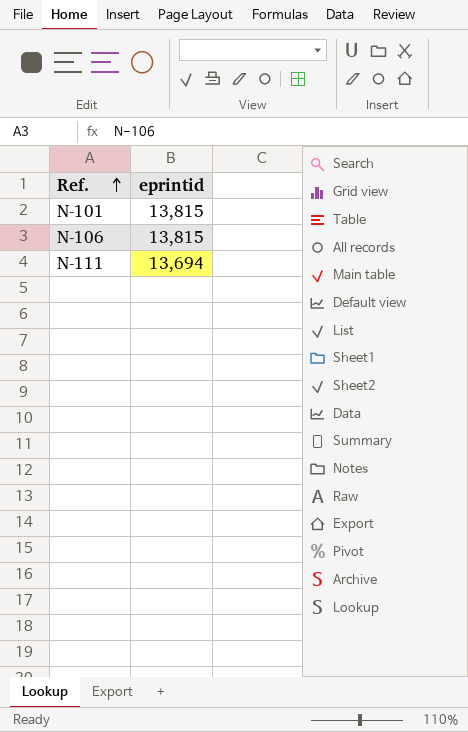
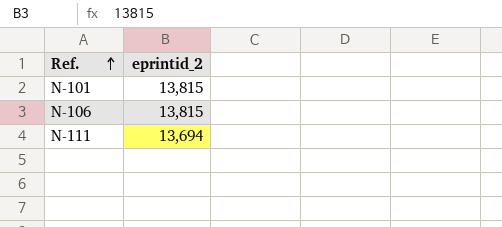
column name: eprintid -> eprintid_2

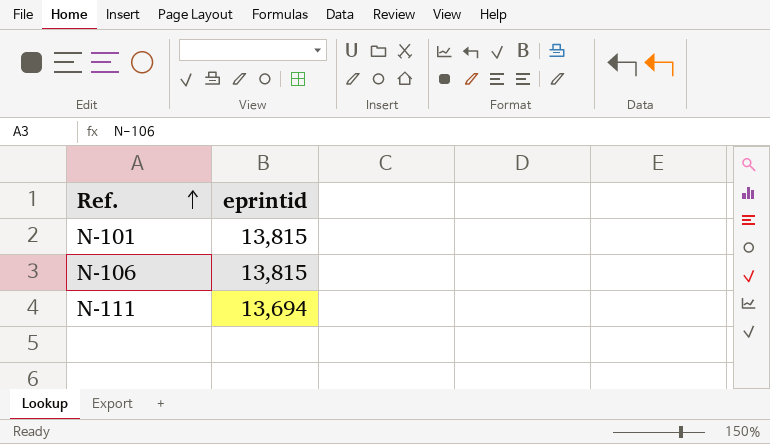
column name: eprintid_2 -> eprintid

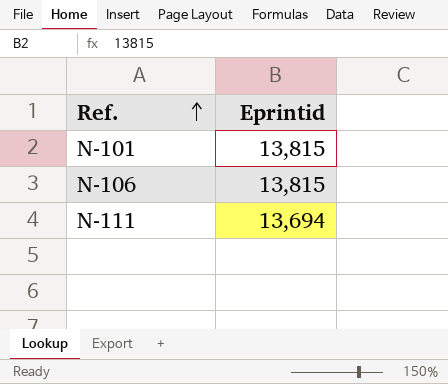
column name: eprintid -> Eprintid

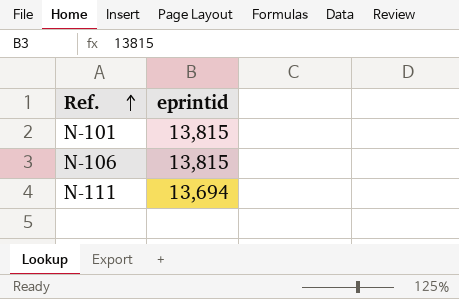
column name: Eprintid -> eprintid

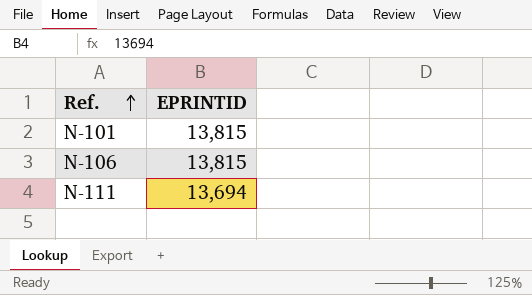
column name: eprintid -> EPRINTID

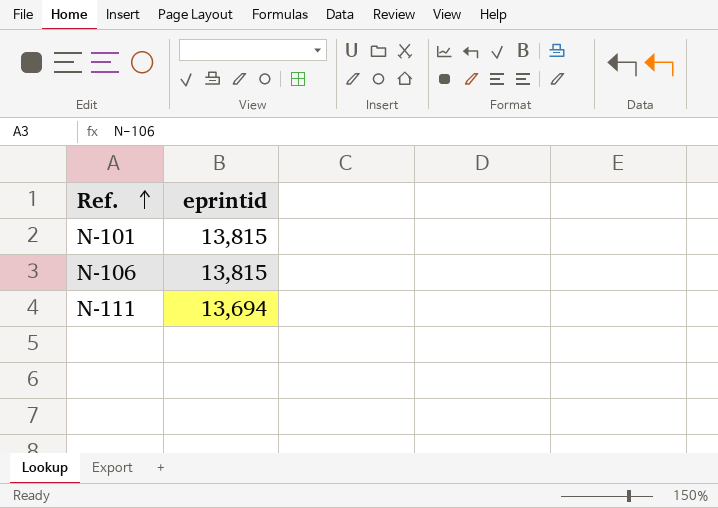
column name: EPRINTID -> eprintid

